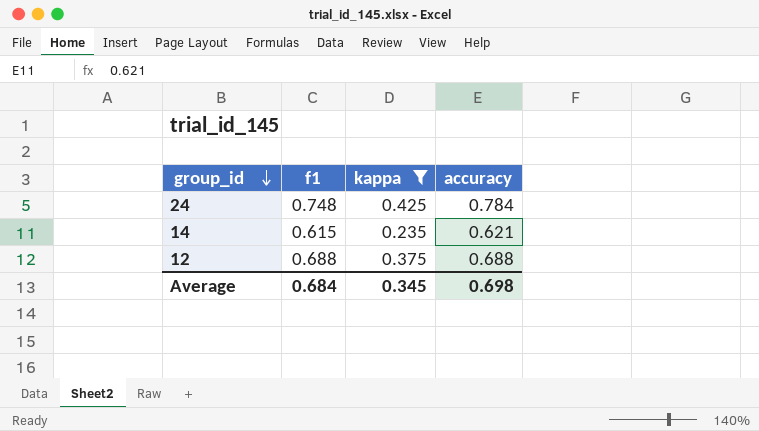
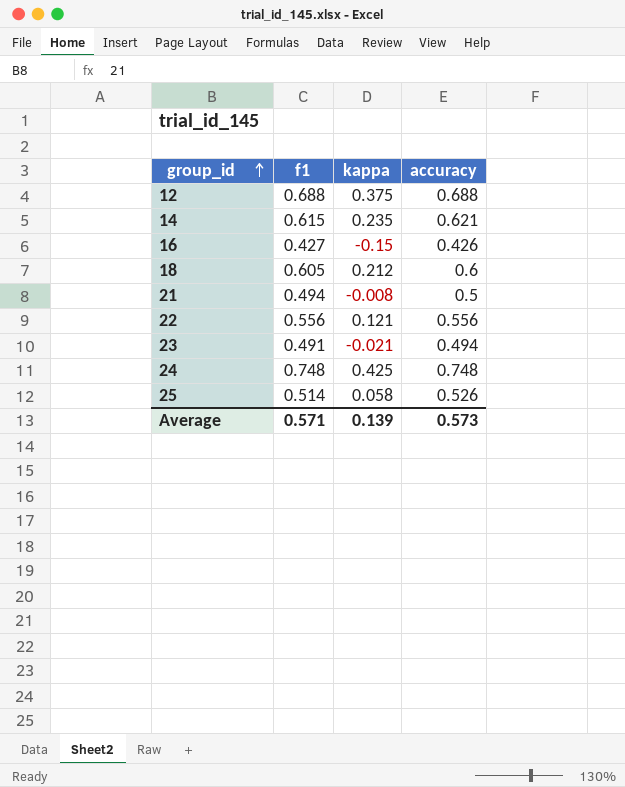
filter: kappa >= 0.235 -> none
row order: group_id descending -> group_id ascending
24 | accuracy: 0.784 -> 0.748
Average | f1: 0.684 -> 0.571
Average | kappa: 0.345 -> 0.139
Average | accuracy: 0.698 -> 0.573

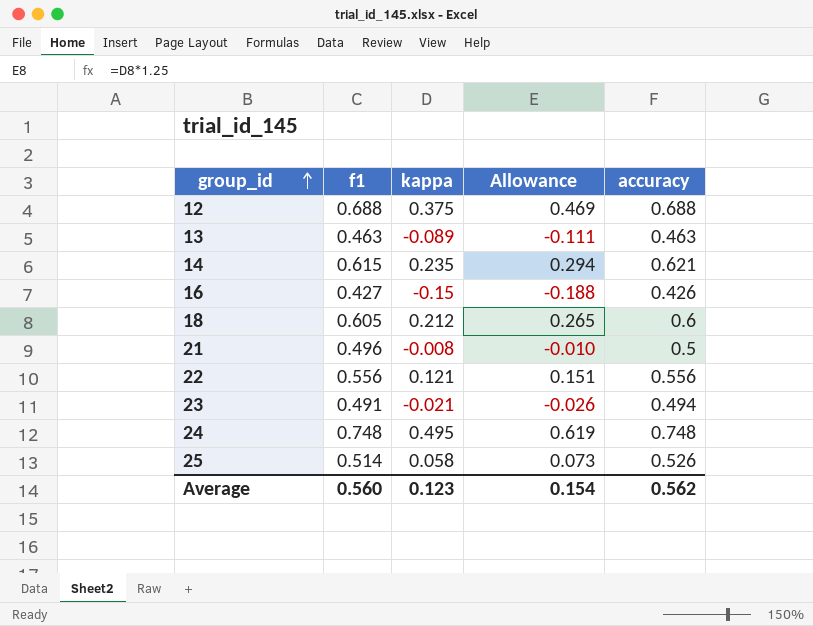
column Allowance | formula: none -> [kappa] * 1.25
row 13: none -> 0.463 | -0.089 | -0.111 | 0.463
21 | f1: 0.494 -> 0.496
24 | kappa: 0.425 -> 0.495
Average | f1: 0.571 -> 0.560
Average | kappa: 0.139 -> 0.123
Average | accuracy: 0.573 -> 0.562

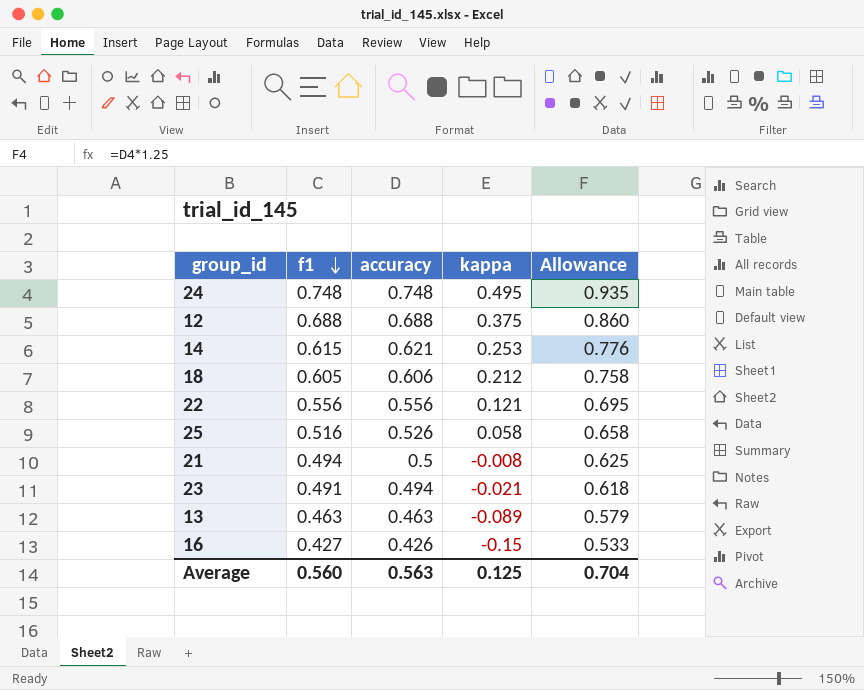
row order: group_id ascending -> f1 descending
column accuracy | position: 5 -> 3
column Allowance | formula: [kappa] * 1.25 -> [accuracy] * 1.25
14 | kappa: 0.235 -> 0.253
18 | accuracy: 0.6 -> 0.606
25 | f1: 0.514 -> 0.516
21 | f1: 0.496 -> 0.494
Average | accuracy: 0.562 -> 0.563
Average | kappa: 0.123 -> 0.125
Average | Allowance: 0.154 -> 0.704

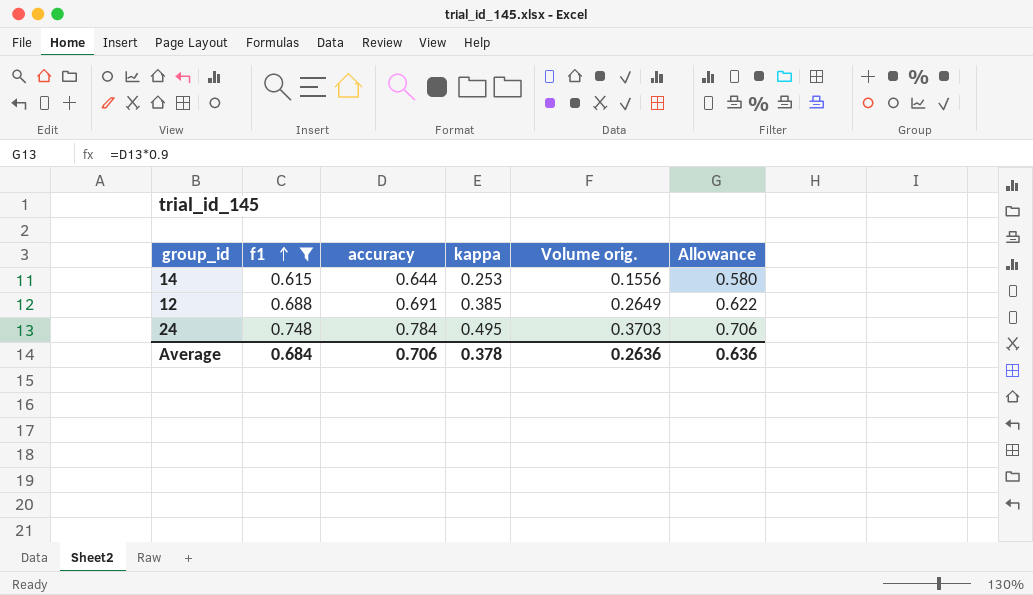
filter: none -> f1 >= 0.615
row order: f1 descending -> f1 ascending
column Volume orig. | formula: none -> [f1] * [kappa]
column Allowance | formula: [accuracy] * 1.25 -> [accuracy] * 0.9
14 | accuracy: 0.621 -> 0.644
12 | accuracy: 0.688 -> 0.691
12 | kappa: 0.375 -> 0.385
24 | accuracy: 0.748 -> 0.784
Average | f1: 0.560 -> 0.684
Average | accuracy: 0.563 -> 0.706
Average | kappa: 0.125 -> 0.378
Average | Allowance: 0.704 -> 0.636

